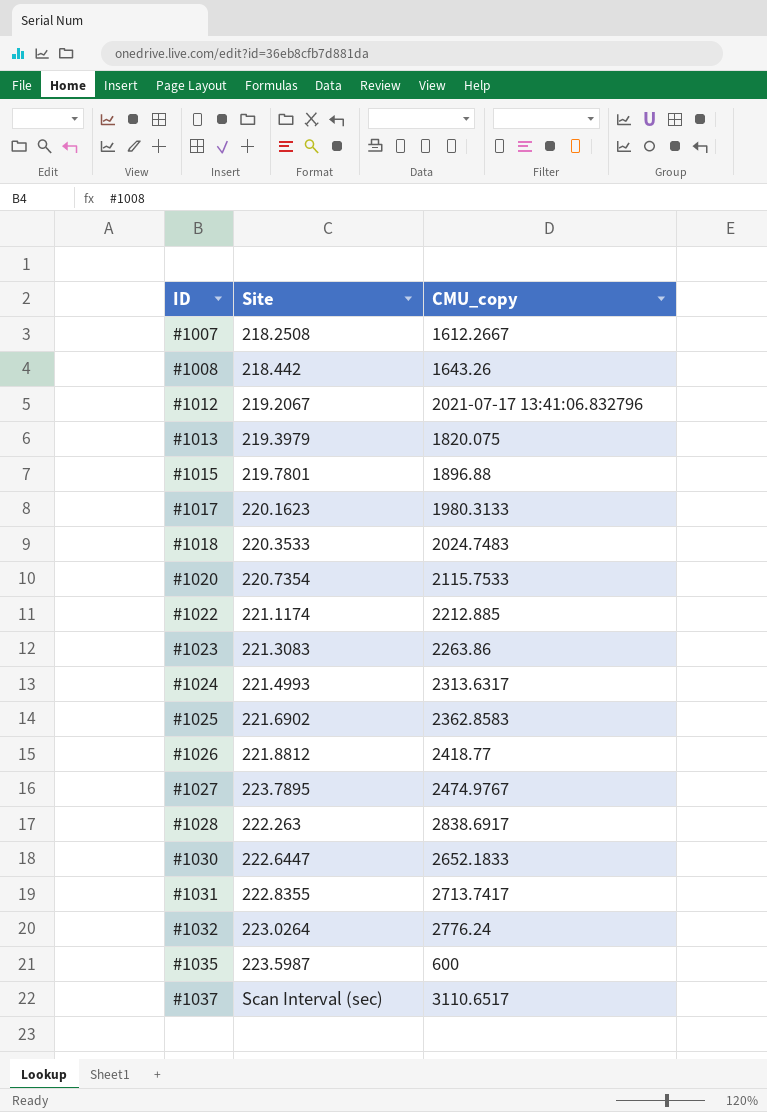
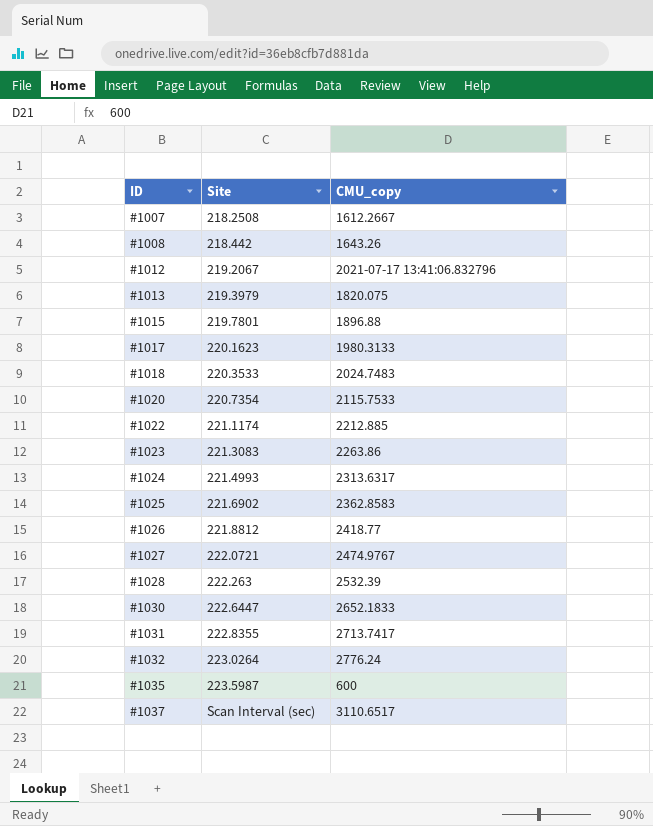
#1027 | Site: 223.7895 -> 222.0721
#1028 | CMU_copy: 2838.6917 -> 2532.39

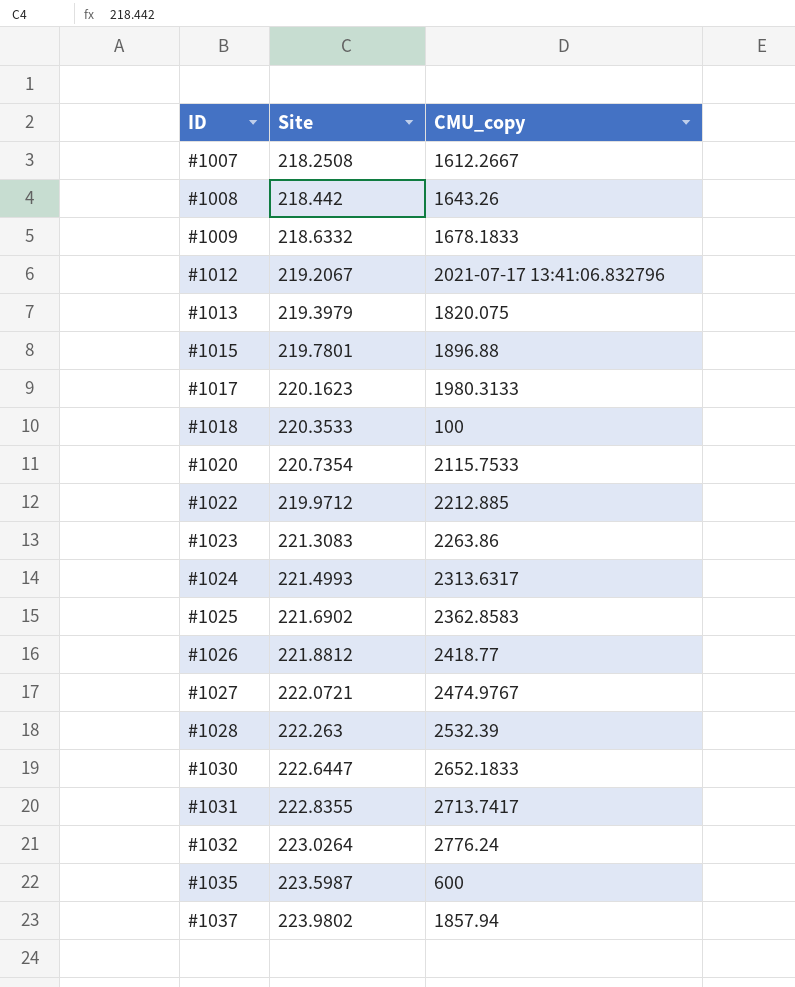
row #1009: none -> 218.6332 | 1678.1833
#1018 | CMU_copy: 2024.7483 -> 100
#1022 | Site: 221.1174 -> 219.9712
#1037 | Site: Scan Interval (sec) -> 223.9802
#1037 | CMU_copy: 3110.6517 -> 1857.94

